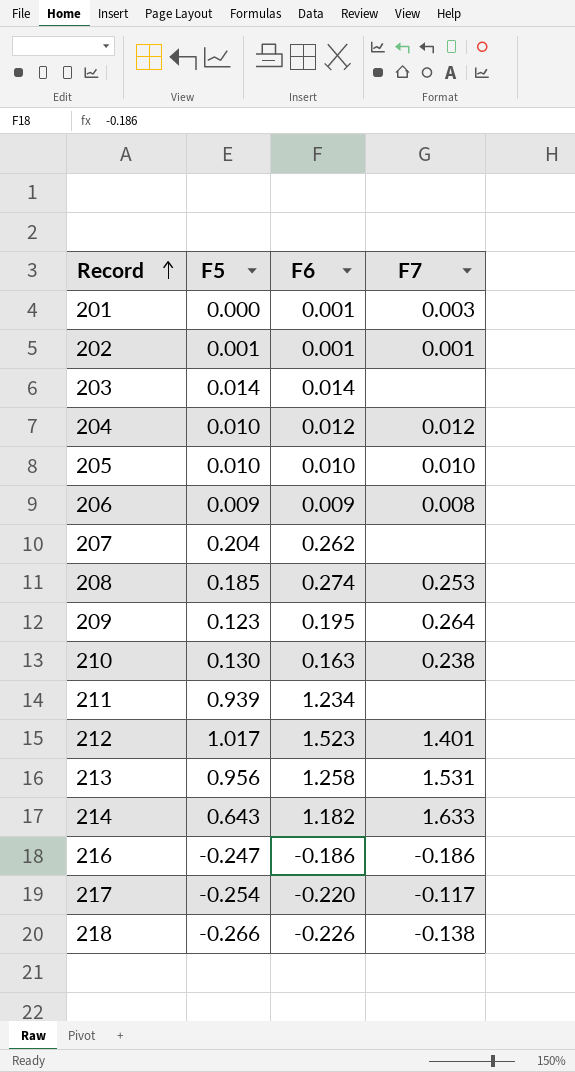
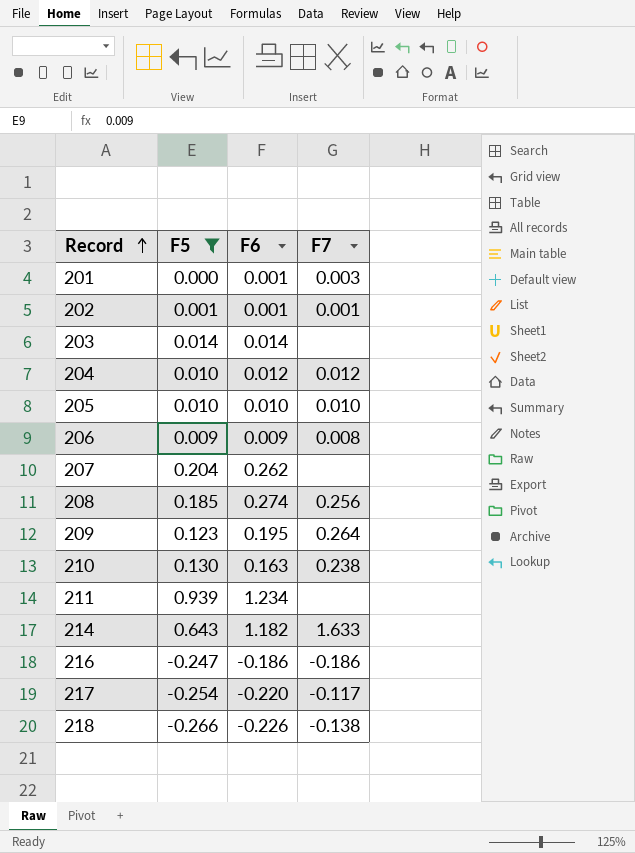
filter: none -> F5 <= 0.939
208 | F7: 0.253 -> 0.256

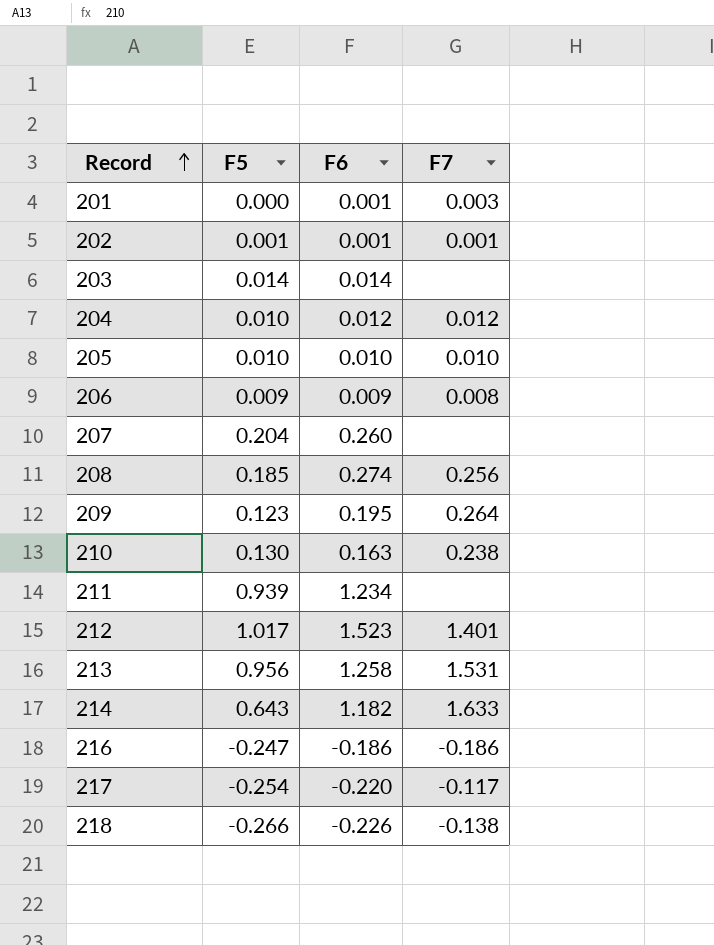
filter: F5 <= 0.939 -> none
207 | F6: 0.262 -> 0.260

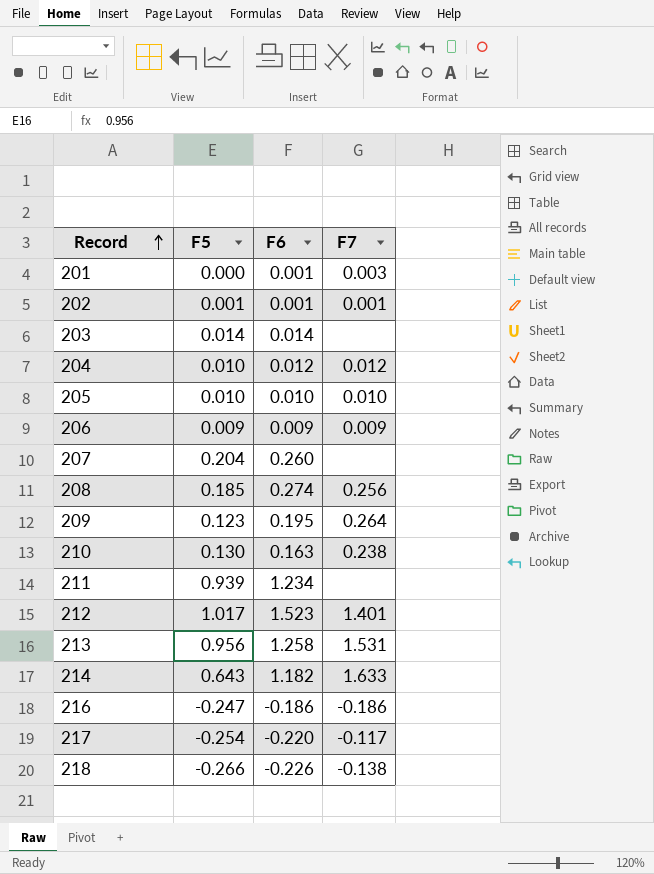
206 | F7: 0.008 -> 0.009

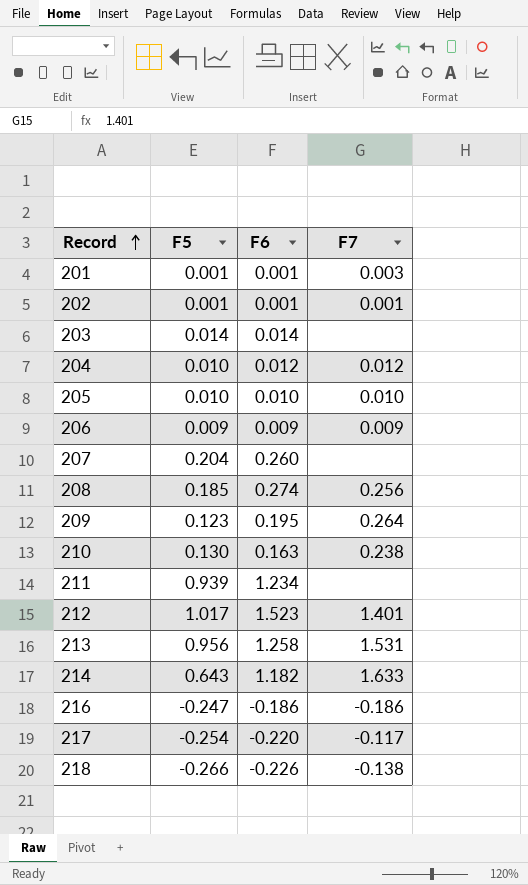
201 | F5: 0.000 -> 0.001

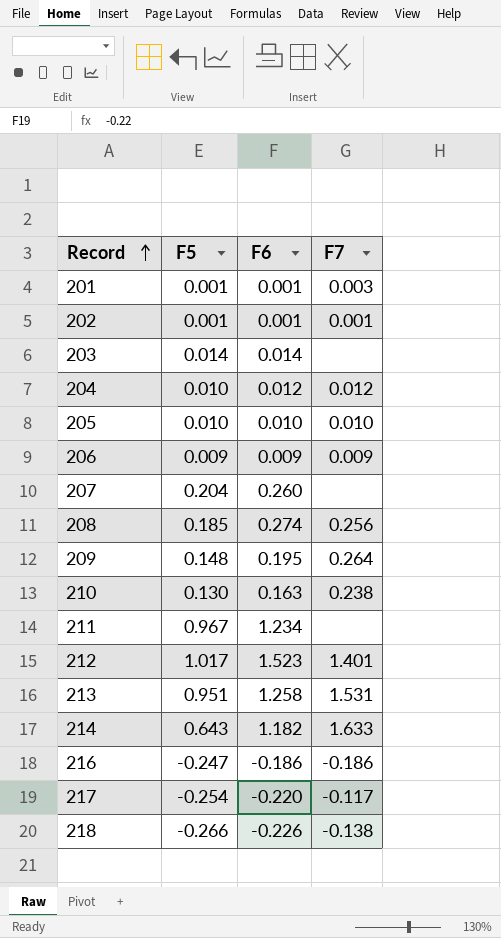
209 | F5: 0.123 -> 0.148
211 | F5: 0.939 -> 0.967
213 | F5: 0.956 -> 0.951

